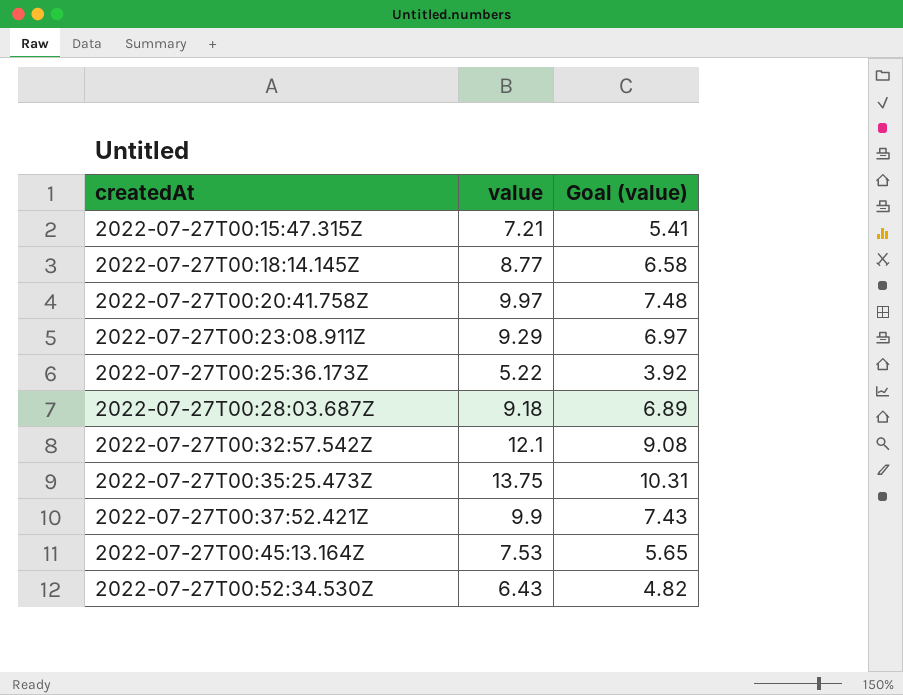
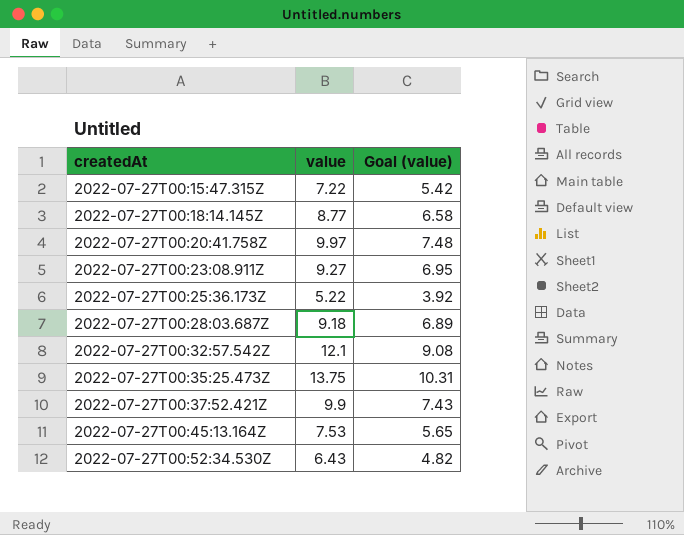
2022-07-27T00:15:47.315Z | value: 7.21 -> 7.22
2022-07-27T00:15:47.315Z | Goal (value): 5.41 -> 5.42
2022-07-27T00:23:08.911Z | value: 9.29 -> 9.27
2022-07-27T00:23:08.911Z | Goal (value): 6.97 -> 6.95

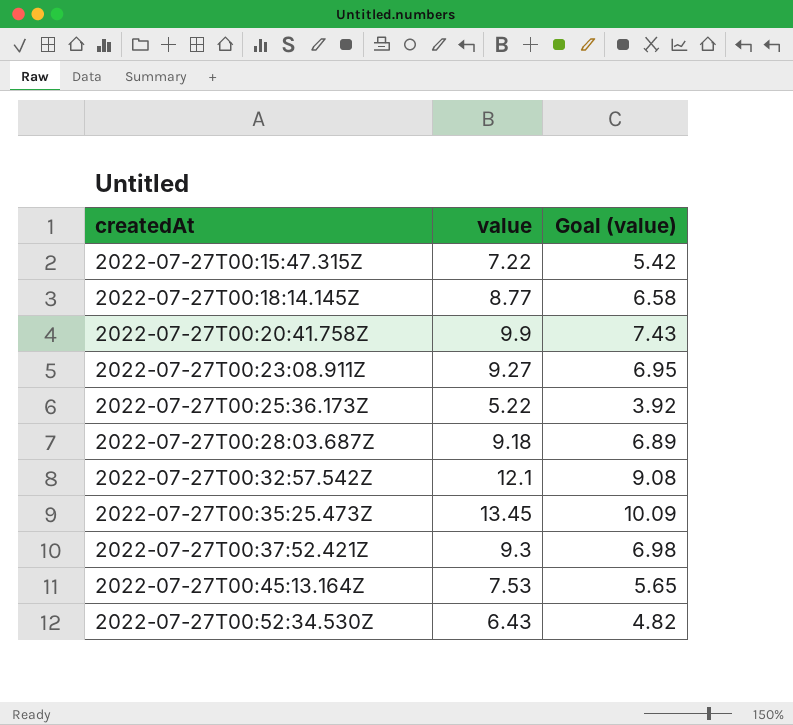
2022-07-27T00:20:41.758Z | value: 9.97 -> 9.9
2022-07-27T00:20:41.758Z | Goal (value): 7.48 -> 7.43
2022-07-27T00:35:25.473Z | value: 13.75 -> 13.45
2022-07-27T00:35:25.473Z | Goal (value): 10.31 -> 10.09
2022-07-27T00:37:52.421Z | value: 9.9 -> 9.3
2022-07-27T00:37:52.421Z | Goal (value): 7.43 -> 6.98

